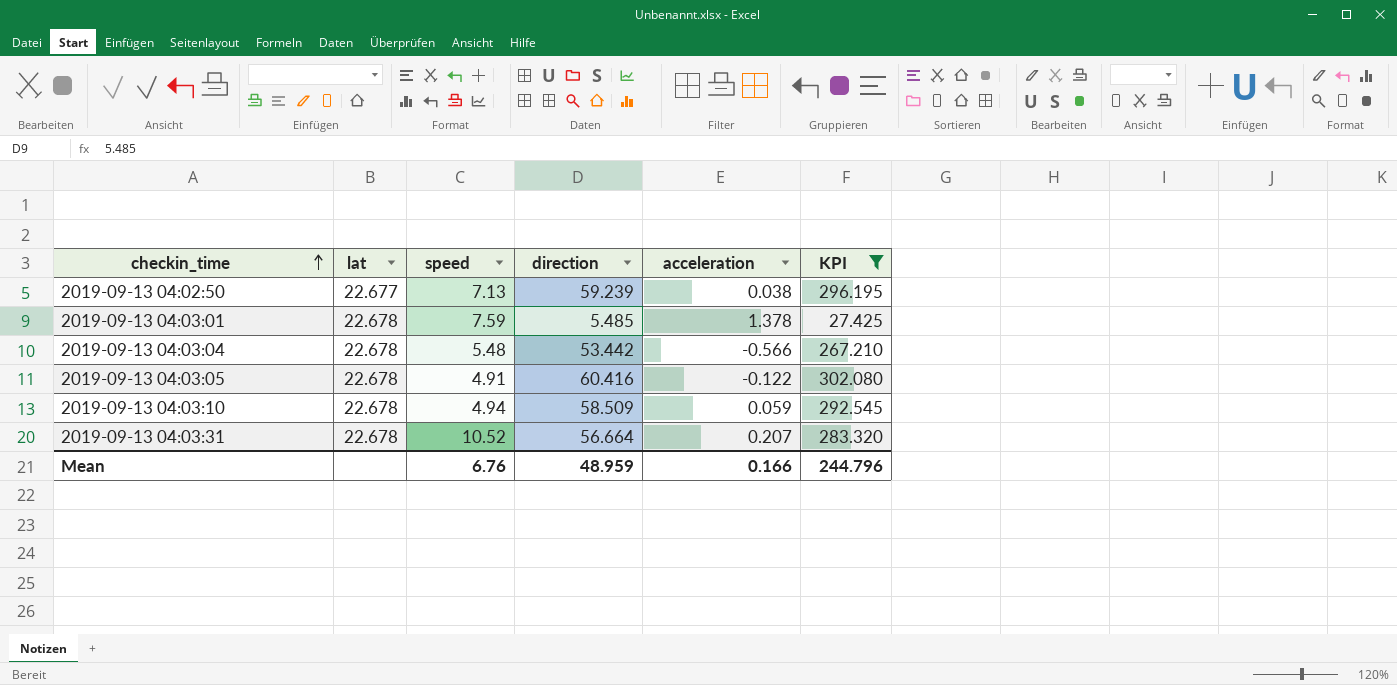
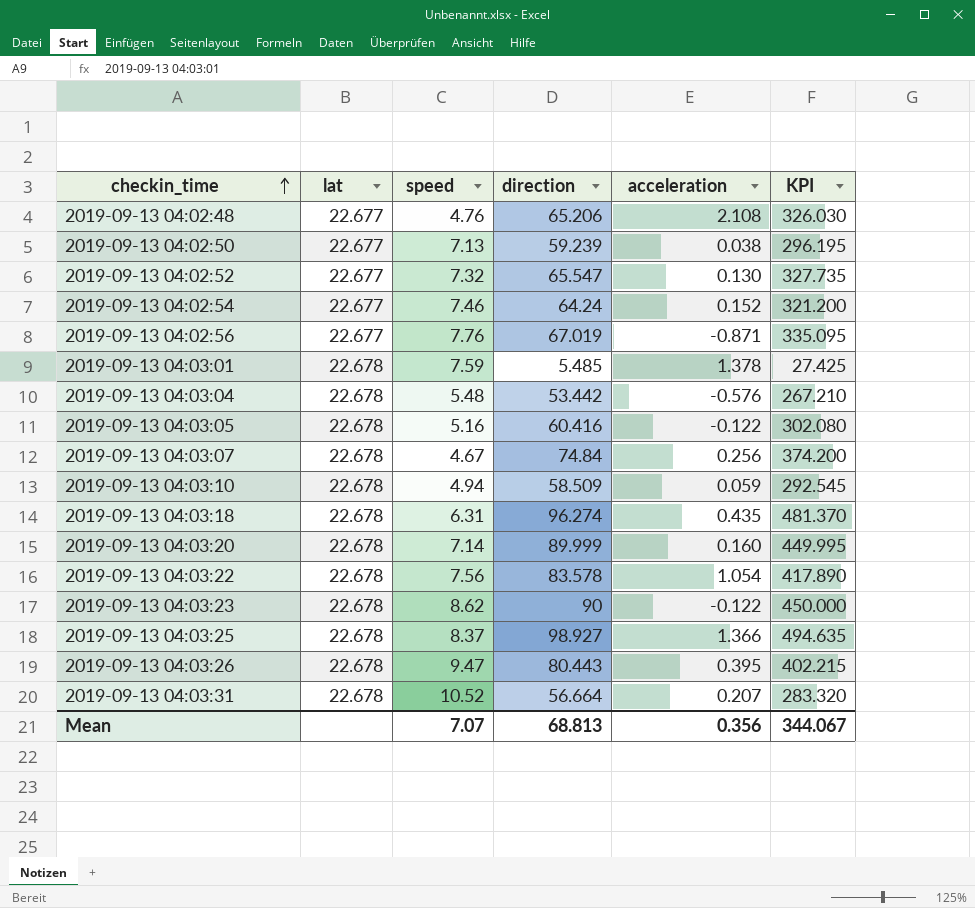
filter: KPI <= 302.080 -> none
2019-09-13 04:03:04 | acceleration: -0.566 -> -0.576
2019-09-13 04:03:05 | speed: 4.91 -> 5.16
Mean | speed: 6.76 -> 7.07
Mean | direction: 48.959 -> 68.813
Mean | acceleration: 0.166 -> 0.356
Mean | KPI: 244.796 -> 344.067

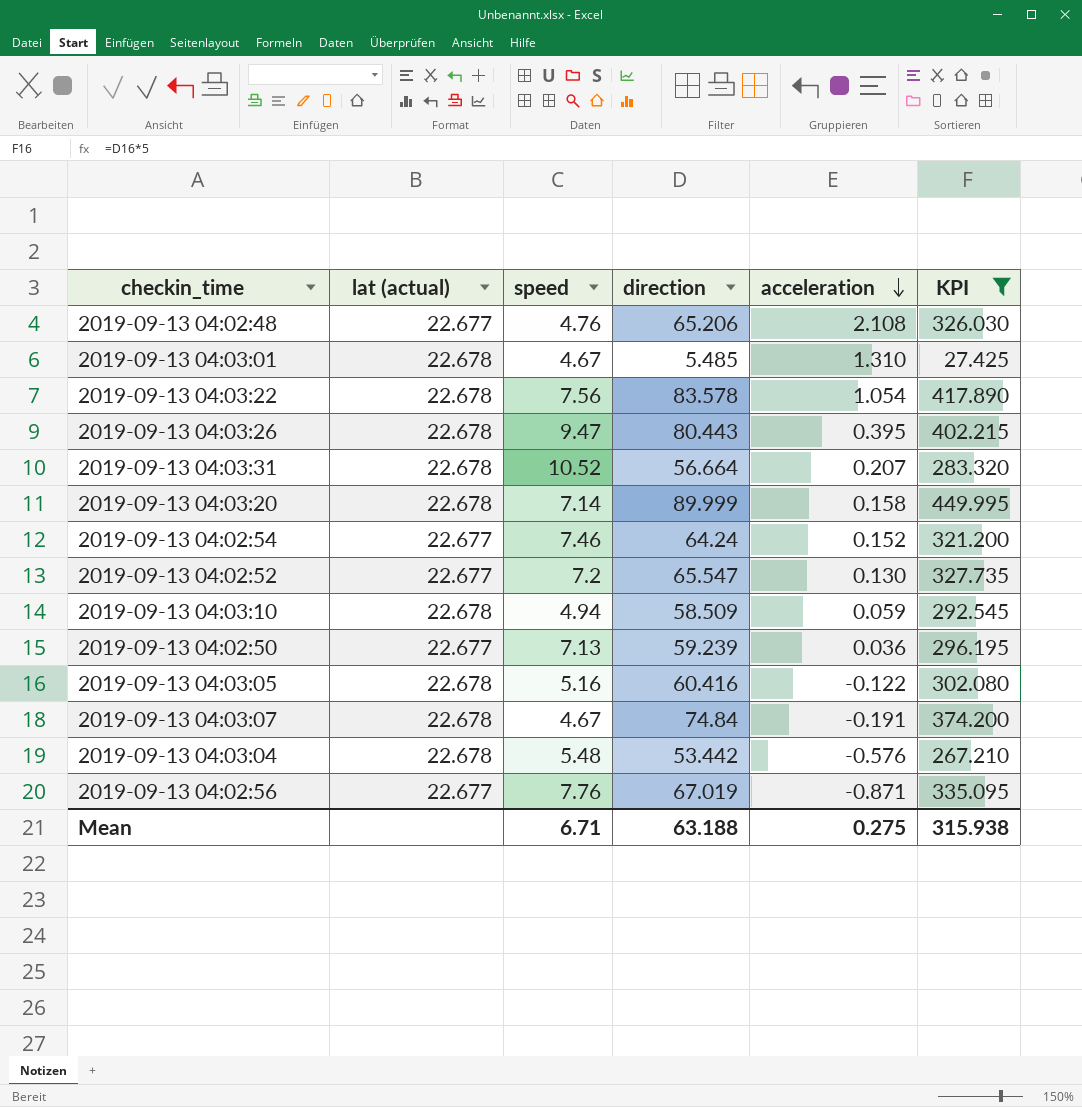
filter: none -> KPI <= 449.995
row order: checkin_time ascending -> acceleration descending
column name: lat -> lat (actual)
2019-09-13 04:03:01 | speed: 7.59 -> 4.67
2019-09-13 04:03:01 | acceleration: 1.378 -> 1.310
2019-09-13 04:03:20 | acceleration: 0.160 -> 0.158
2019-09-13 04:02:52 | speed: 7.32 -> 7.2
2019-09-13 04:02:50 | acceleration: 0.038 -> 0.036
2019-09-13 04:03:07 | acceleration: 0.256 -> -0.191
Mean | speed: 7.07 -> 6.71
Mean | direction: 68.813 -> 63.188
Mean | acceleration: 0.356 -> 0.275
Mean | KPI: 344.067 -> 315.938

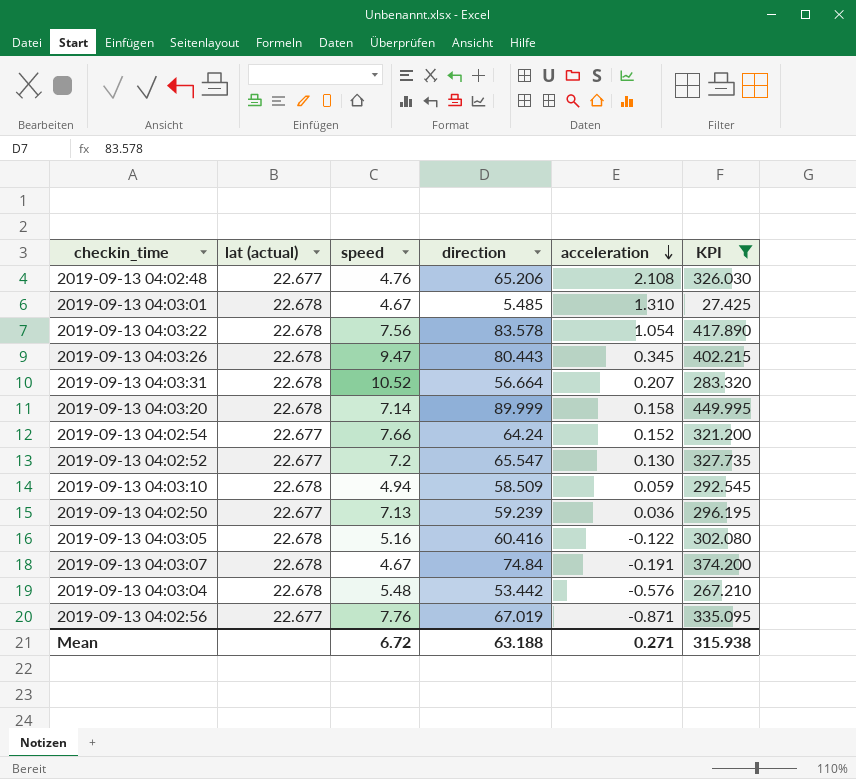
2019-09-13 04:03:26 | acceleration: 0.395 -> 0.345
2019-09-13 04:02:54 | speed: 7.46 -> 7.66
Mean | speed: 6.71 -> 6.72
Mean | acceleration: 0.275 -> 0.271

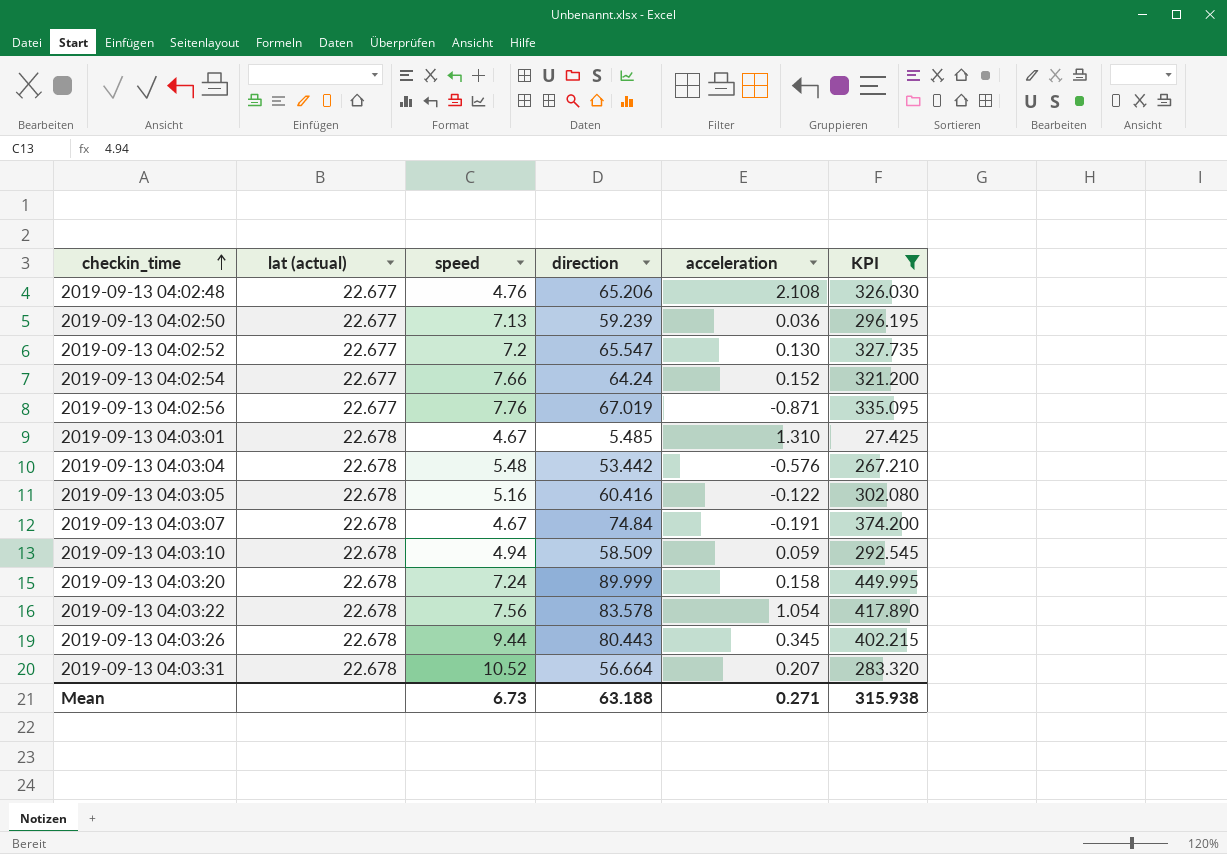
row order: acceleration descending -> checkin_time ascending
2019-09-13 04:03:20 | speed: 7.14 -> 7.24
2019-09-13 04:03:26 | speed: 9.47 -> 9.44
Mean | speed: 6.72 -> 6.73

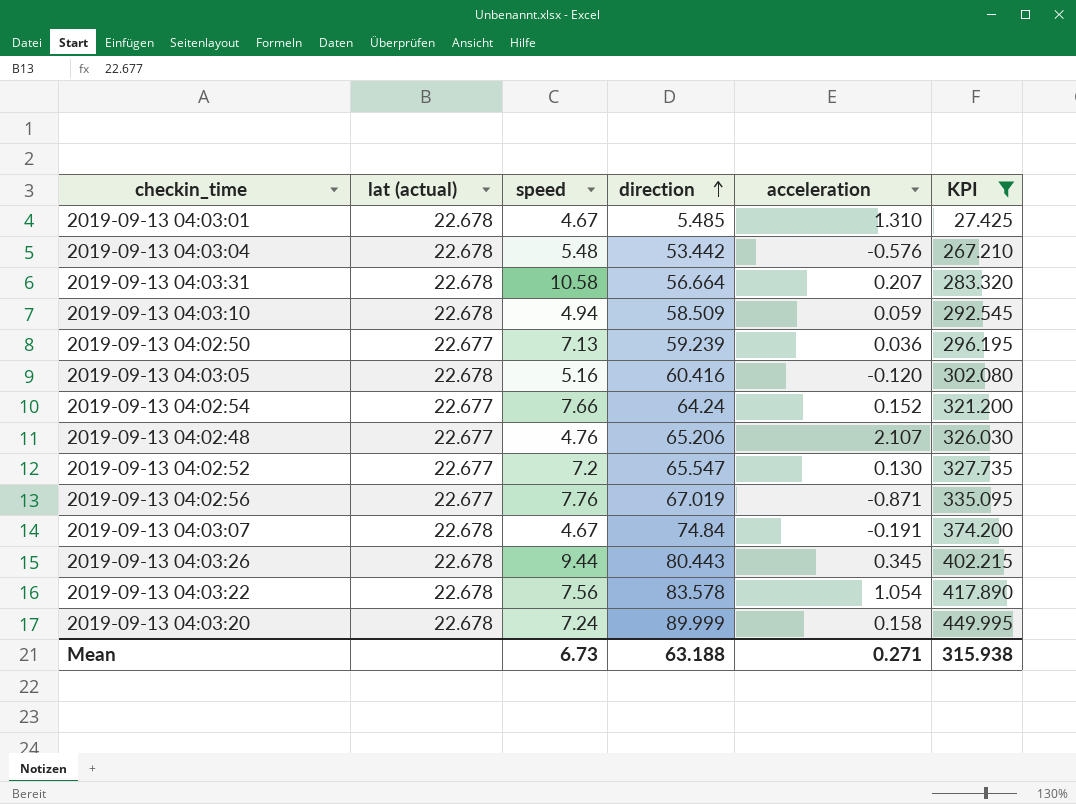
row order: checkin_time ascending -> direction ascending
2019-09-13 04:03:31 | speed: 10.52 -> 10.58
2019-09-13 04:03:05 | acceleration: -0.122 -> -0.120
2019-09-13 04:02:48 | acceleration: 2.108 -> 2.107

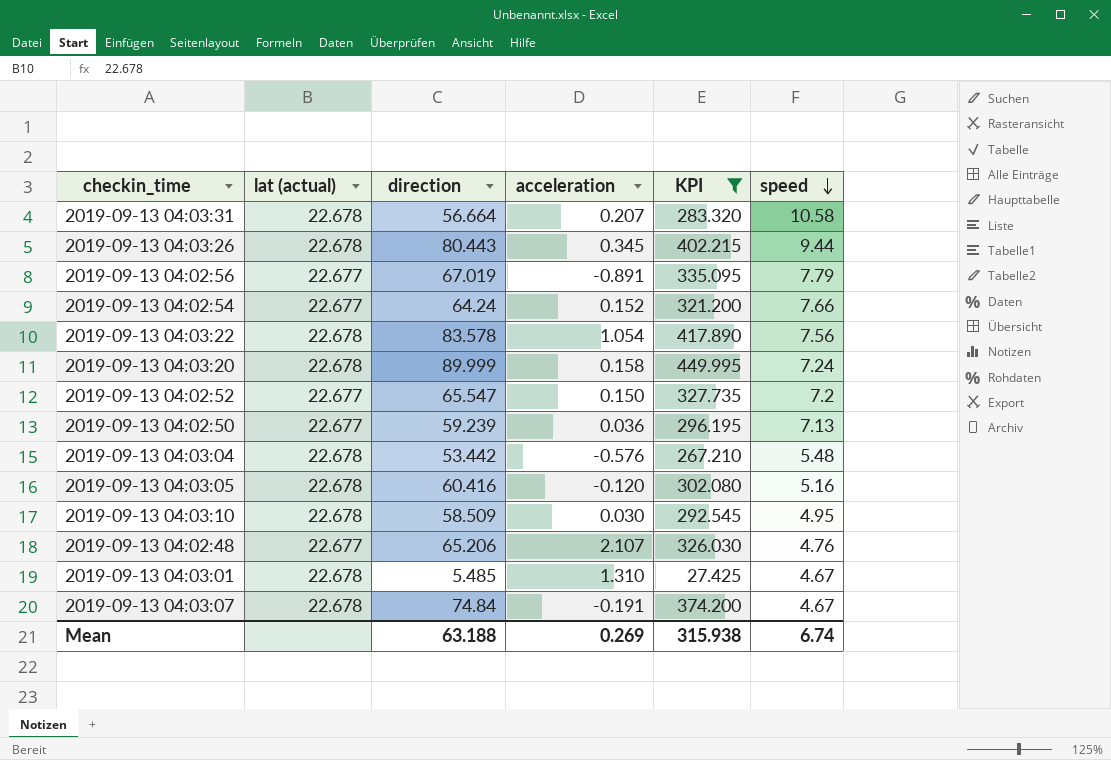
row order: direction ascending -> speed descending
column speed | position: 3 -> 6
2019-09-13 04:02:56 | acceleration: -0.871 -> -0.891
2019-09-13 04:02:56 | speed: 7.76 -> 7.79
2019-09-13 04:02:52 | acceleration: 0.130 -> 0.150
2019-09-13 04:03:10 | acceleration: 0.059 -> 0.030
2019-09-13 04:03:10 | speed: 4.94 -> 4.95
Mean | acceleration: 0.271 -> 0.269
Mean | speed: 6.73 -> 6.74

